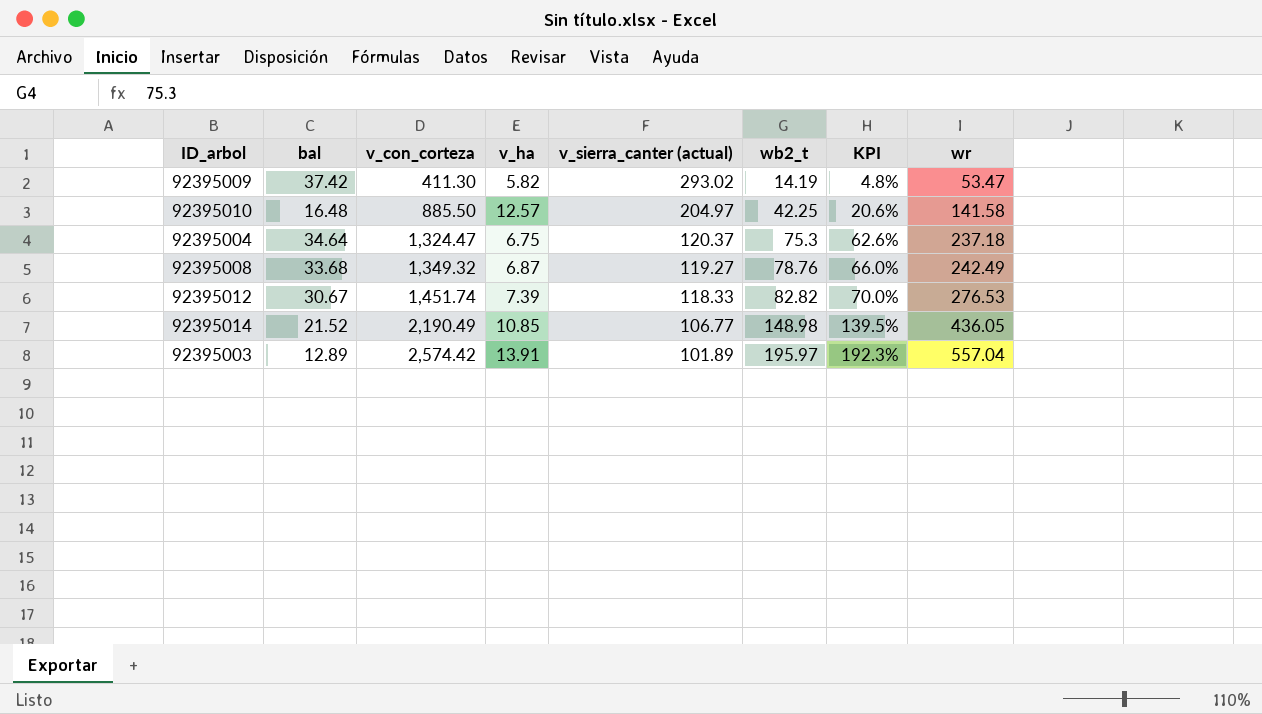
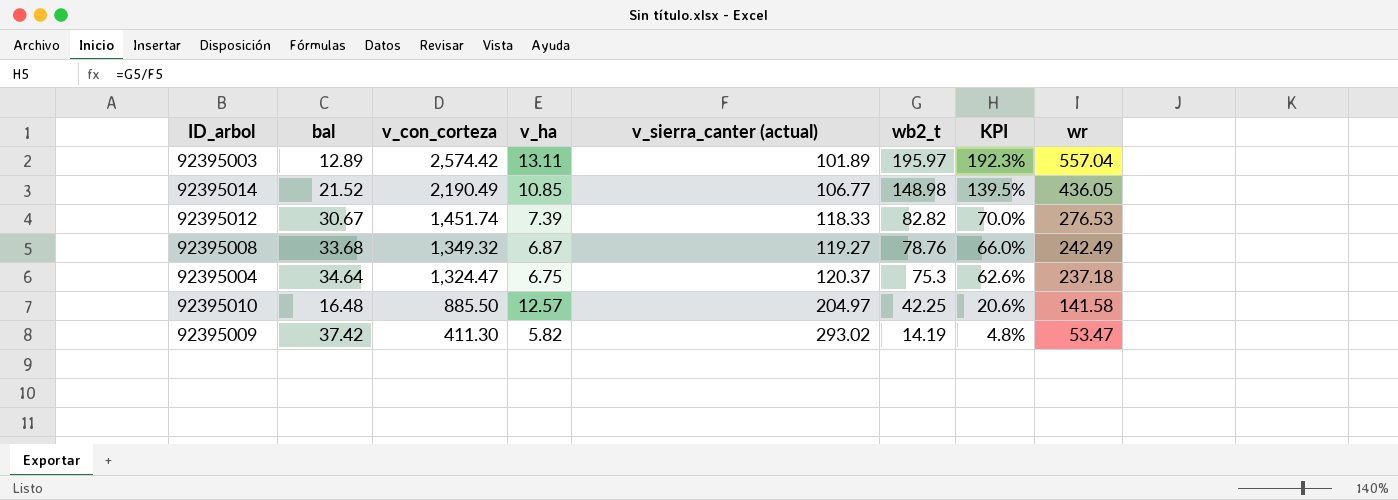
row order: v_con_corteza ascending -> v_con_corteza descending
92395003 | v_ha: 13.91 -> 13.11

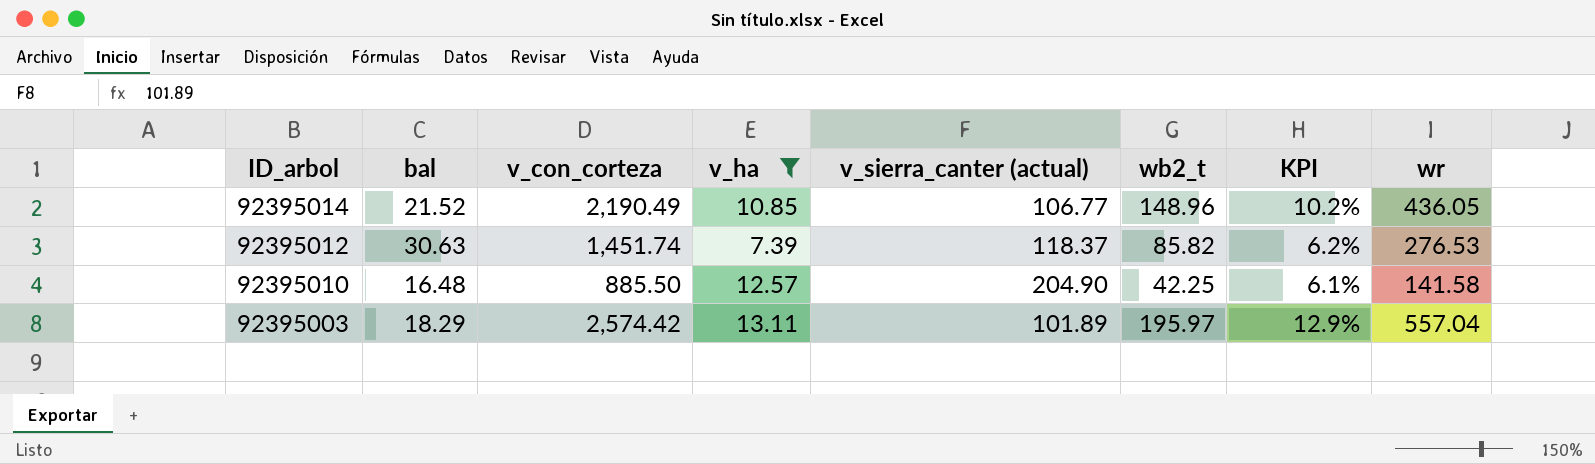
filter: none -> v_ha >= 7.39
row order: v_con_corteza descending -> ID_arbol descending
column KPI | formula: [wb2_t] / [v_sierra_canter (actual)] -> [v_ha] / [v_sierra_canter (actual)]
92395014 | wb2_t: 148.98 -> 148.96
92395012 | bal: 30.67 -> 30.63
92395012 | v_sierra_canter (actual): 118.33 -> 118.37
92395012 | wb2_t: 82.82 -> 85.82
92395010 | v_sierra_canter (actual): 204.97 -> 204.90
92395003 | bal: 12.89 -> 18.29

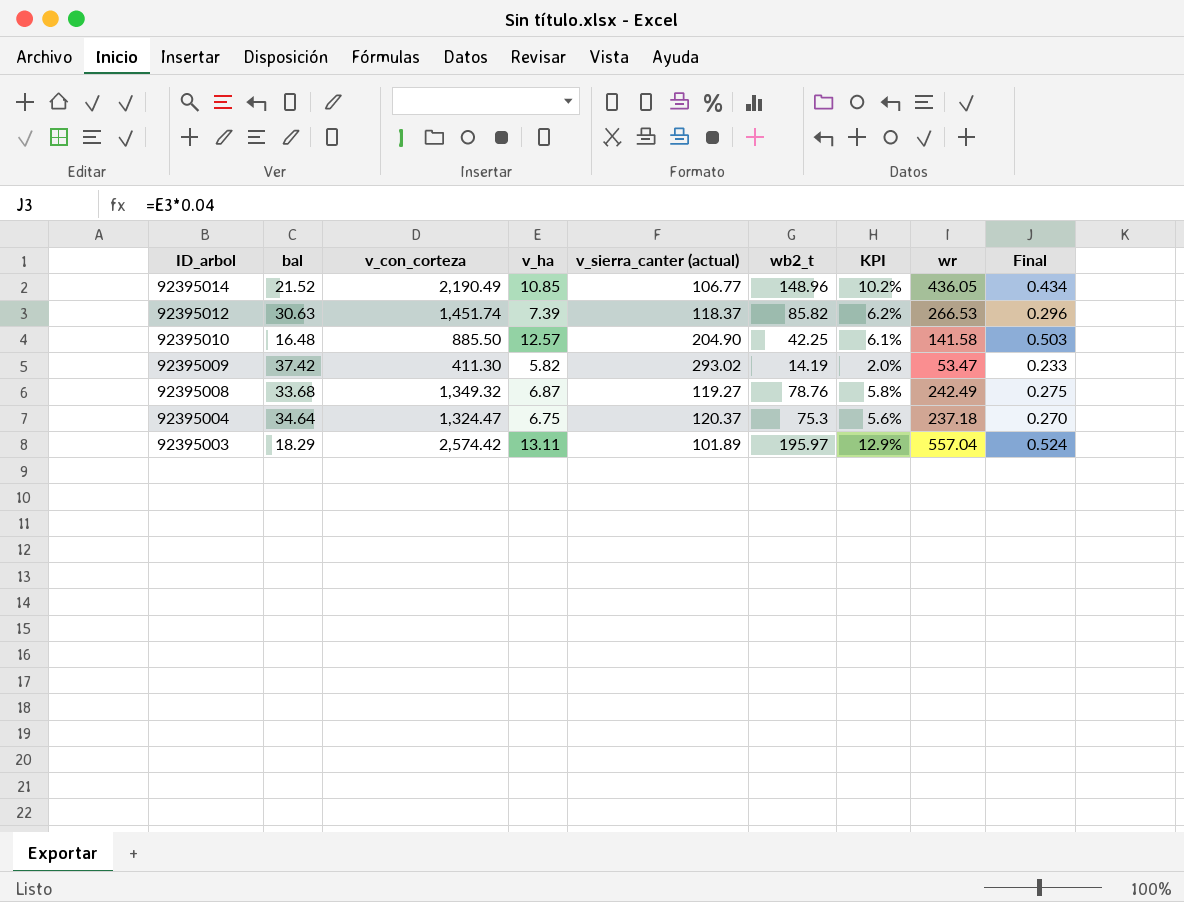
filter: v_ha >= 7.39 -> none
column Final | formula: none -> [v_ha] * 0.04
92395012 | wr: 276.53 -> 266.53

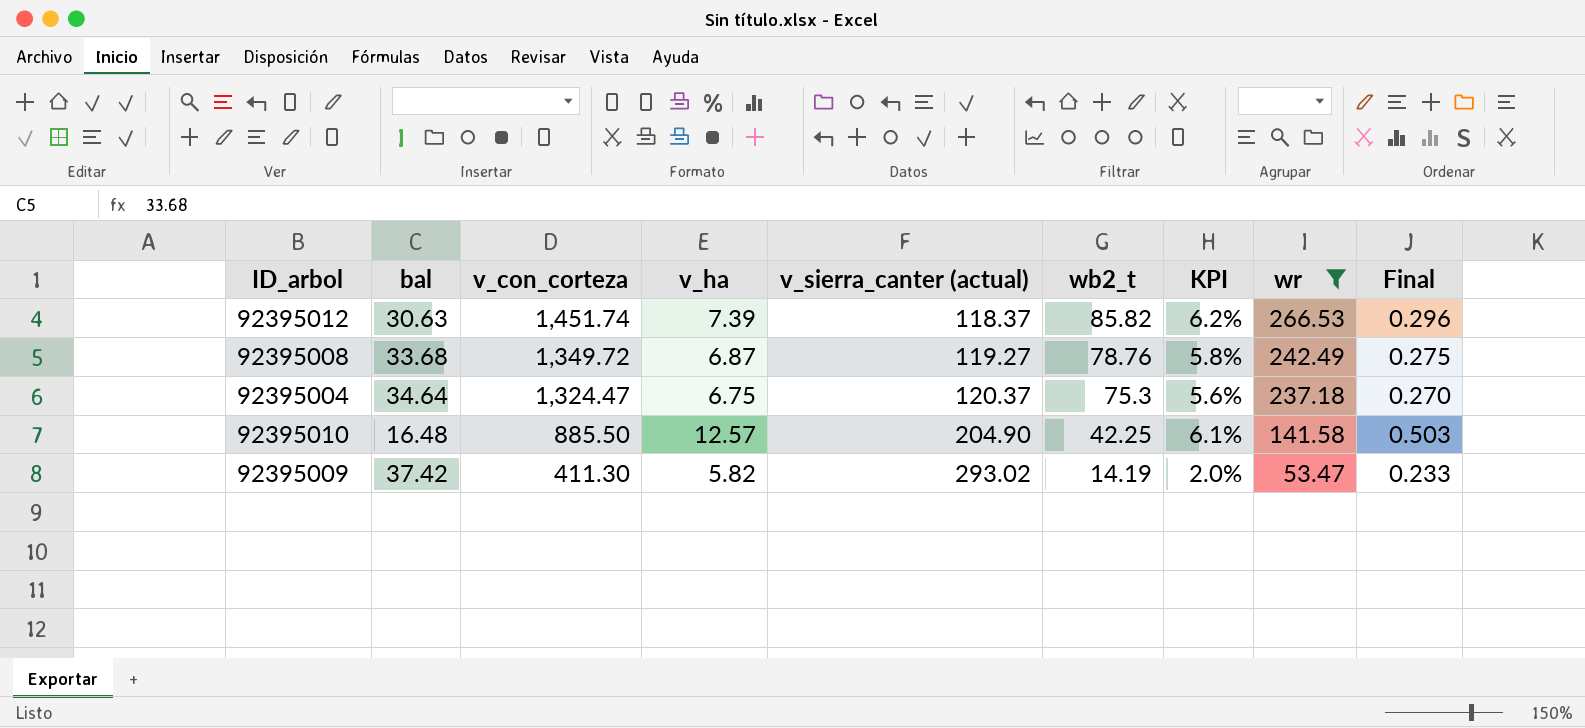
filter: none -> wr <= 266.53
row order: ID_arbol descending -> v_con_corteza descending
92395008 | v_con_corteza: 1,349.32 -> 1,349.72

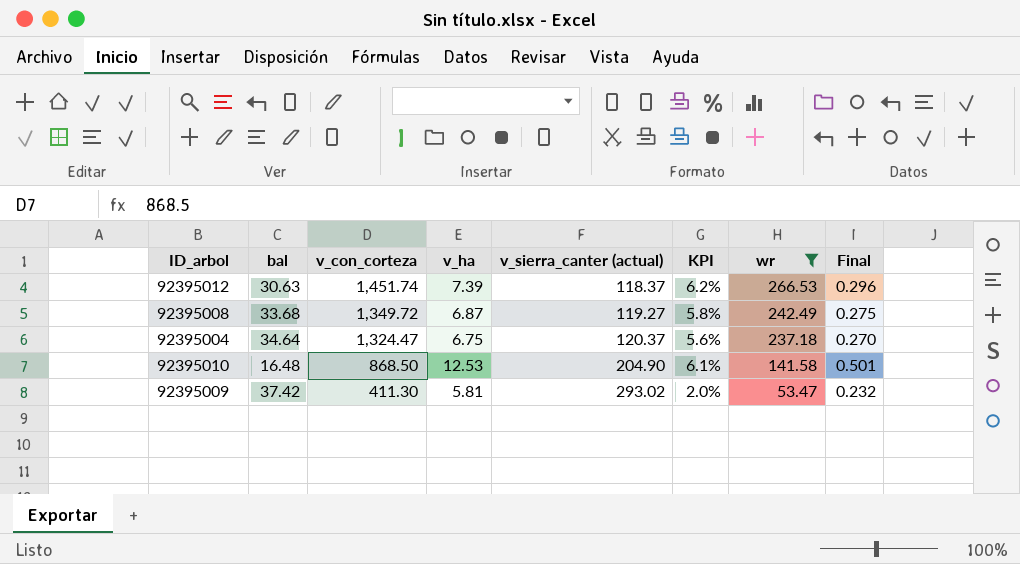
column wb2_t | position: 6 -> none
92395010 | v_con_corteza: 885.50 -> 868.50
92395010 | v_ha: 12.57 -> 12.53
92395010 | Final: 0.503 -> 0.501
92395009 | v_ha: 5.82 -> 5.81
92395009 | Final: 0.233 -> 0.232

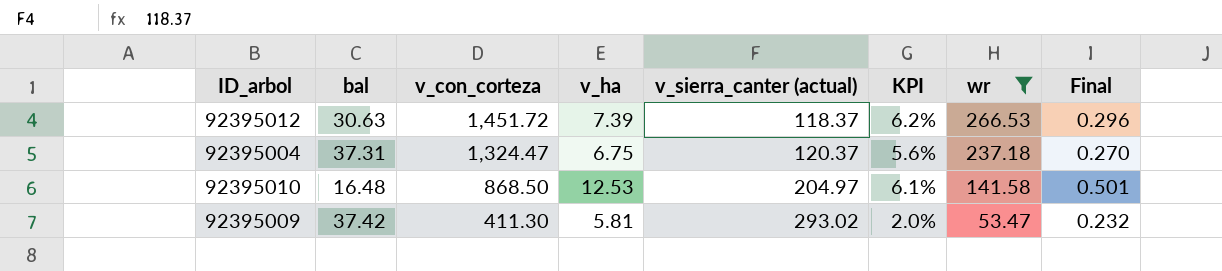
row 92395008: 33.68 | 1,349.72 | 6.87 | 119.27 | 5.8% | 242.49 | 0.275 -> none
92395012 | v_con_corteza: 1,451.74 -> 1,451.72
92395004 | bal: 34.64 -> 37.31
92395010 | v_sierra_canter (actual): 204.90 -> 204.97

